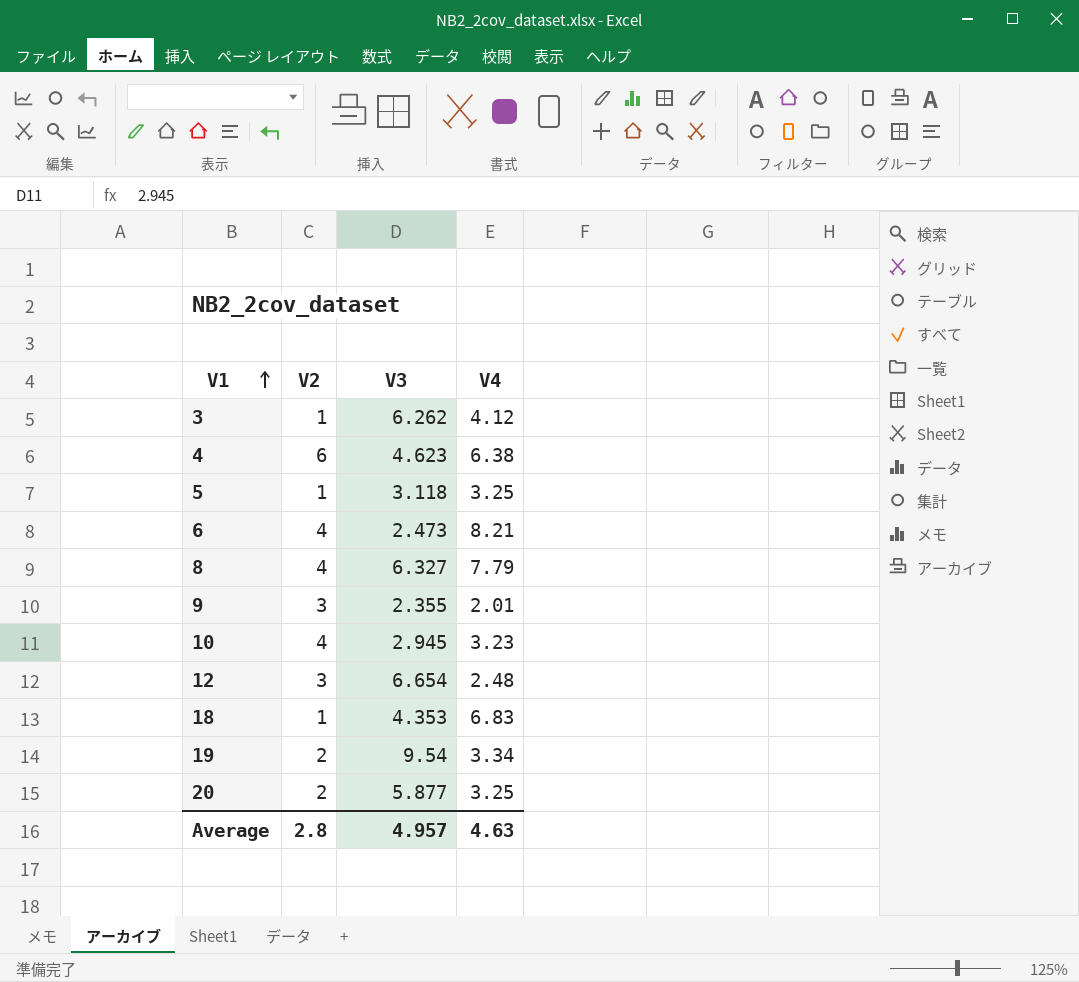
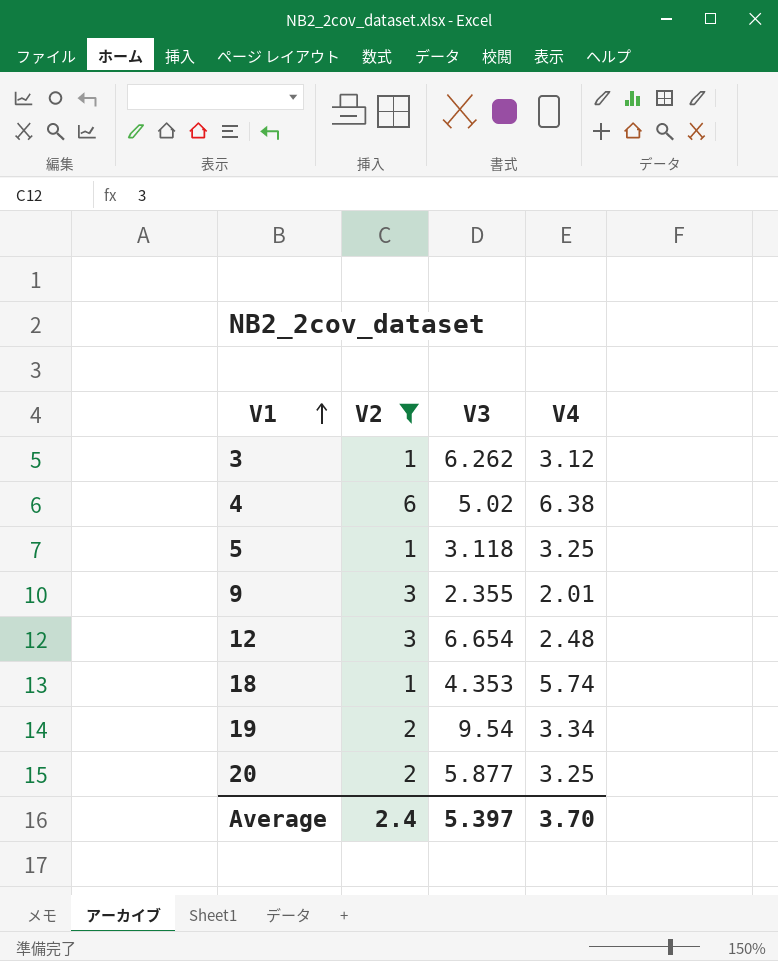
filter: none -> V2 != 4
3 | V4: 4.12 -> 3.12
4 | V3: 4.623 -> 5.02
18 | V4: 6.83 -> 5.74
Average | V2: 2.8 -> 2.4
Average | V3: 4.957 -> 5.397
Average | V4: 4.63 -> 3.70

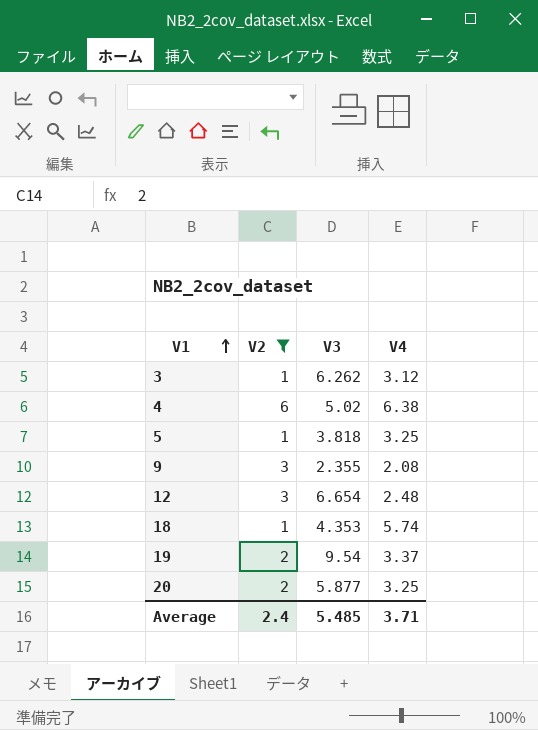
5 | V3: 3.118 -> 3.818
9 | V4: 2.01 -> 2.08
19 | V4: 3.34 -> 3.37
Average | V3: 5.397 -> 5.485
Average | V4: 3.70 -> 3.71

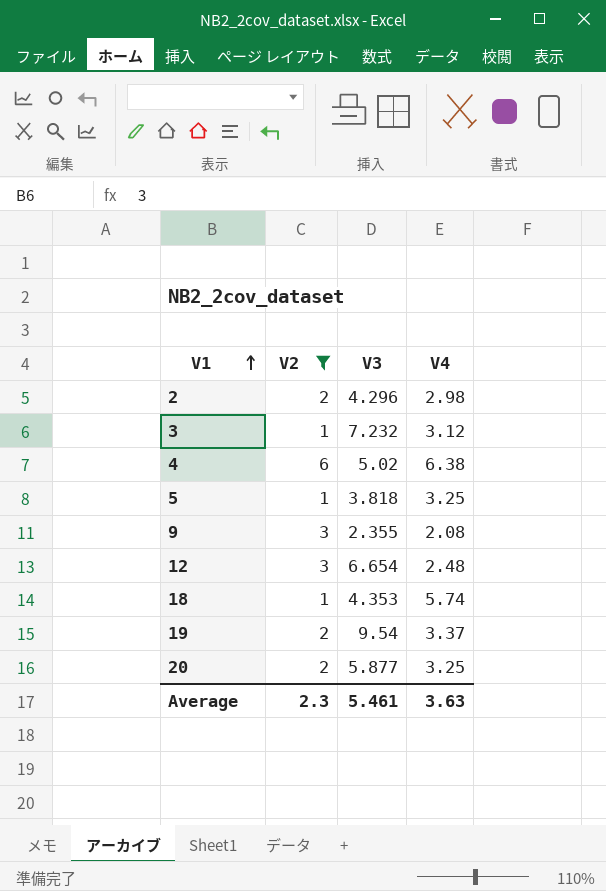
row 2: none -> 2 | 4.296 | 2.98
3 | V3: 6.262 -> 7.232
Average | V2: 2.4 -> 2.3
Average | V3: 5.485 -> 5.461
Average | V4: 3.71 -> 3.63

